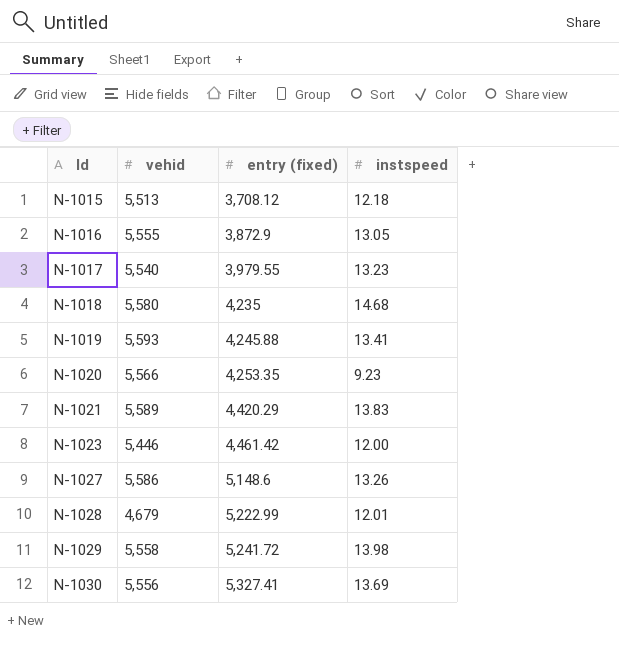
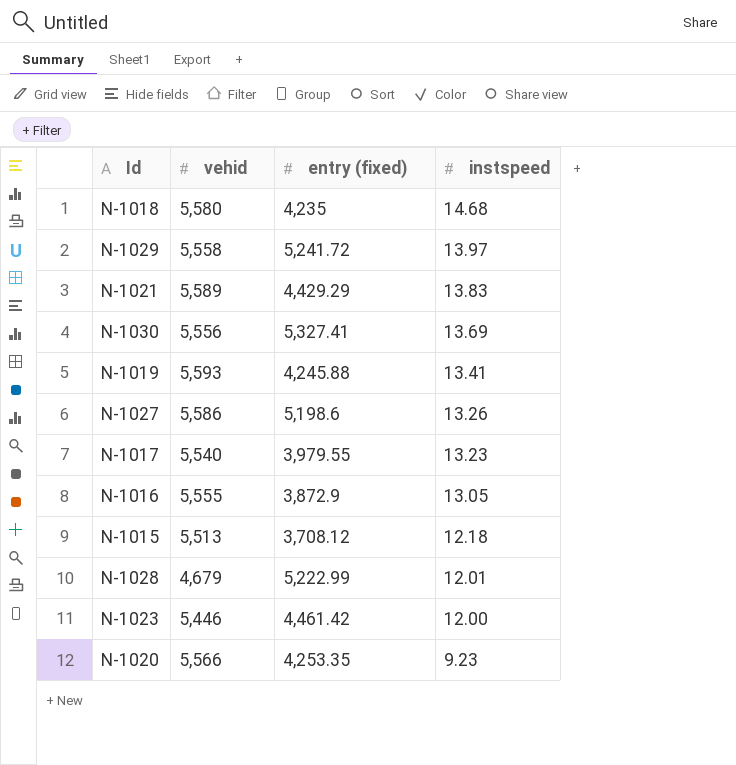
row order: Id ascending -> instspeed descending
N-1029 | instspeed: 13.98 -> 13.97
N-1021 | entry (fixed): 4,420.29 -> 4,429.29
N-1027 | entry (fixed): 5,148.6 -> 5,198.6

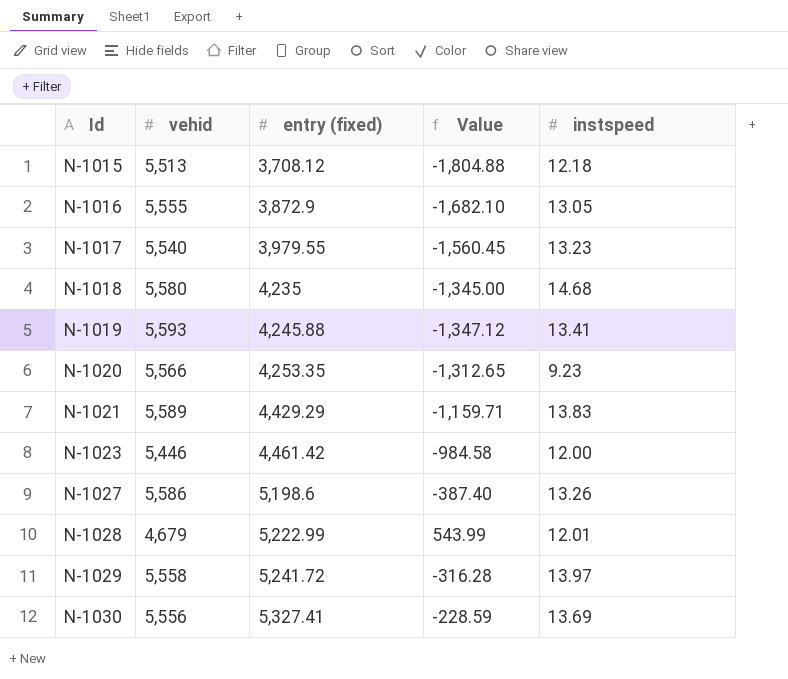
row order: instspeed descending -> Id ascending
column Value | formula: none -> [entry (fixed)] - [vehid]

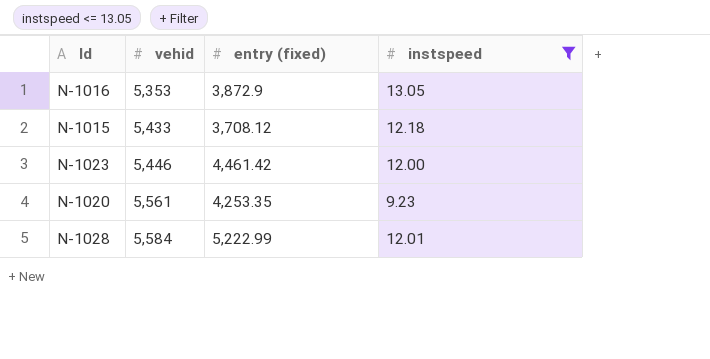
filter: none -> instspeed <= 13.05
row order: Id ascending -> vehid ascending
column Value | formula: [entry (fixed)] - [vehid] -> none
N-1016 | vehid: 5,555 -> 5,353
N-1015 | vehid: 5,513 -> 5,433
N-1020 | vehid: 5,566 -> 5,561
N-1028 | vehid: 4,679 -> 5,584

